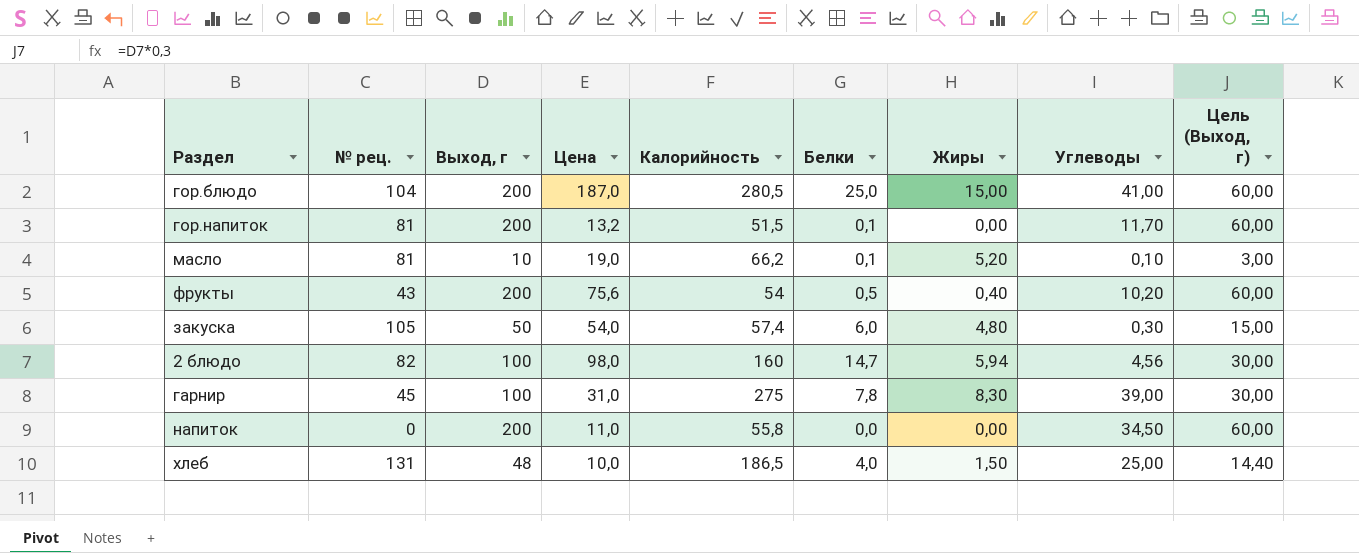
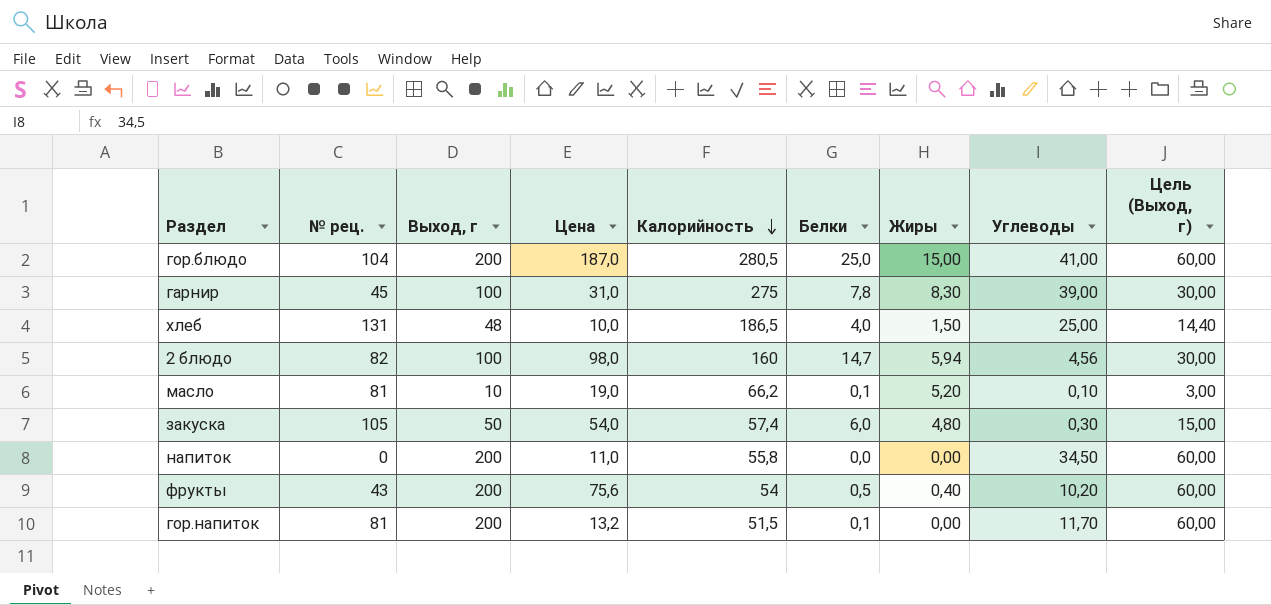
row order: none -> Калорийность descending

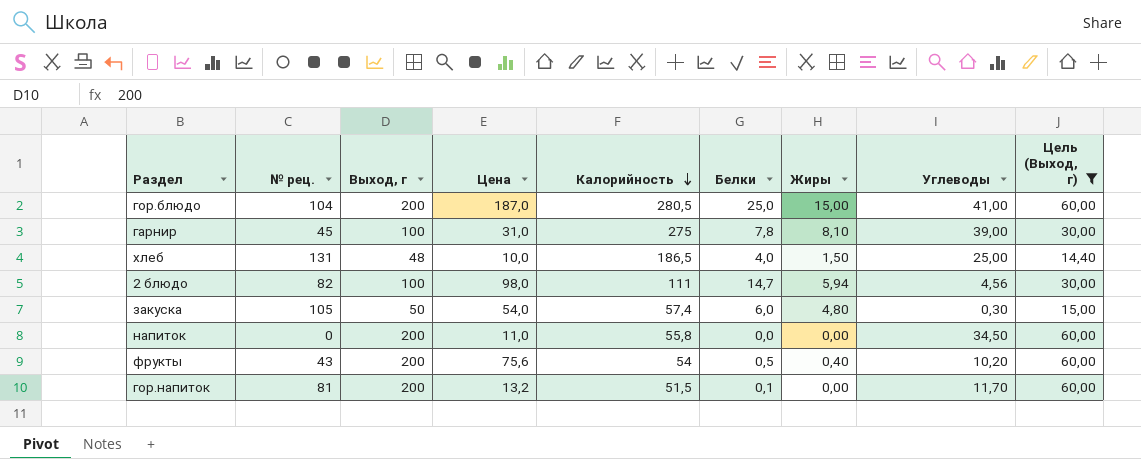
filter: none -> Цель (Выход, г) != 3,00
гарнир | Жиры: 8,30 -> 8,10
2 блюдо | Калорийность: 160 -> 111

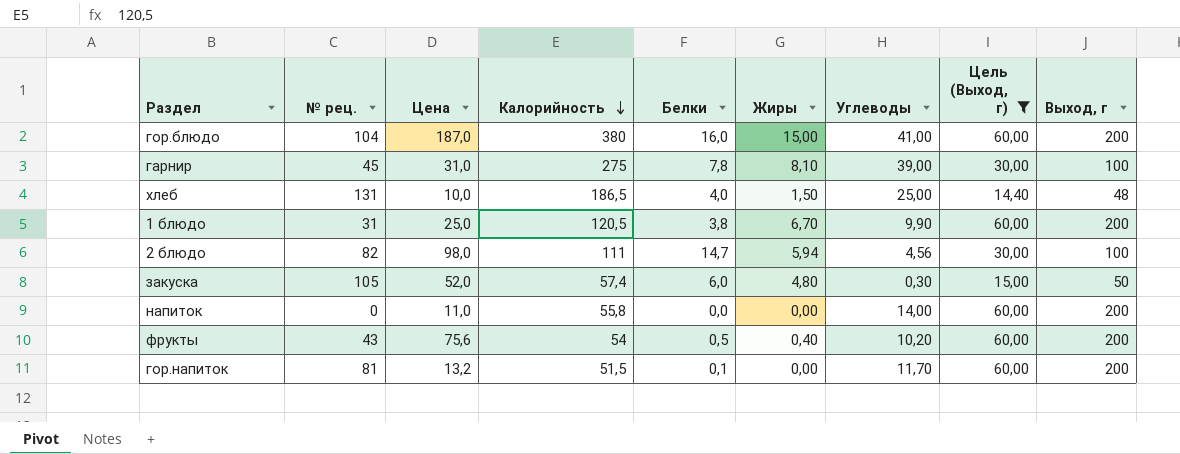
column Выход, г | position: 3 -> 9
гор.блюдо | Калорийность: 280,5 -> 380
гор.блюдо | Белки: 25,0 -> 16,0
row 1 блюдо: none -> 31 | 25,0 | 120,5 | 3,8 | 6,70 | 9,90 | 60,00 | 200
закуска | Цена: 54,0 -> 52,0
напиток | Углеводы: 34,50 -> 14,00

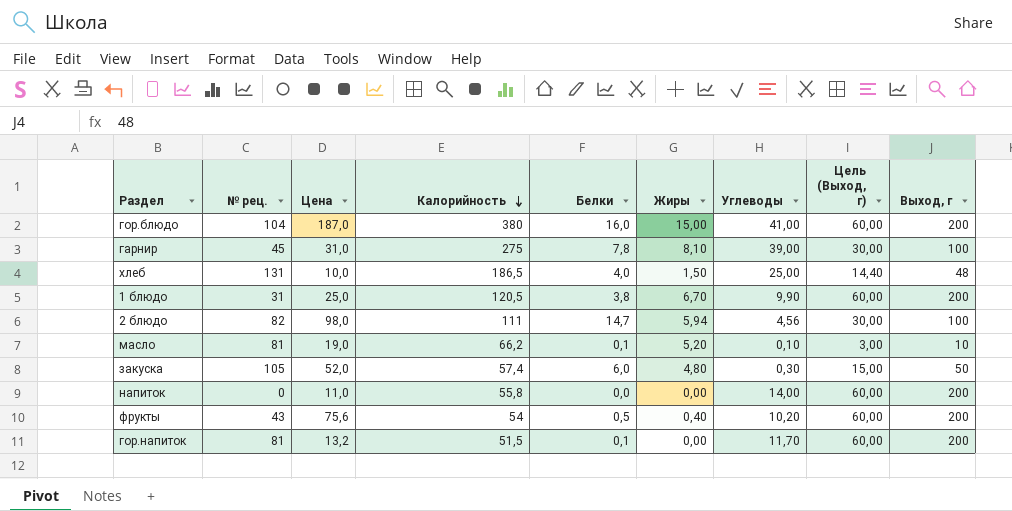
filter: Цель (Выход, г) != 3,00 -> none

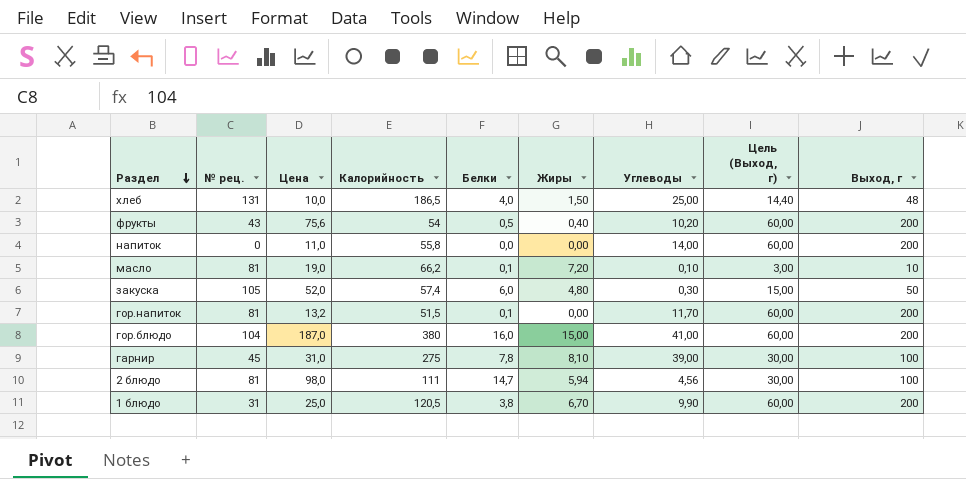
row order: Калорийность descending -> Раздел descending
масло | Жиры: 5,20 -> 7,20
2 блюдо | № рец.: 82 -> 81

